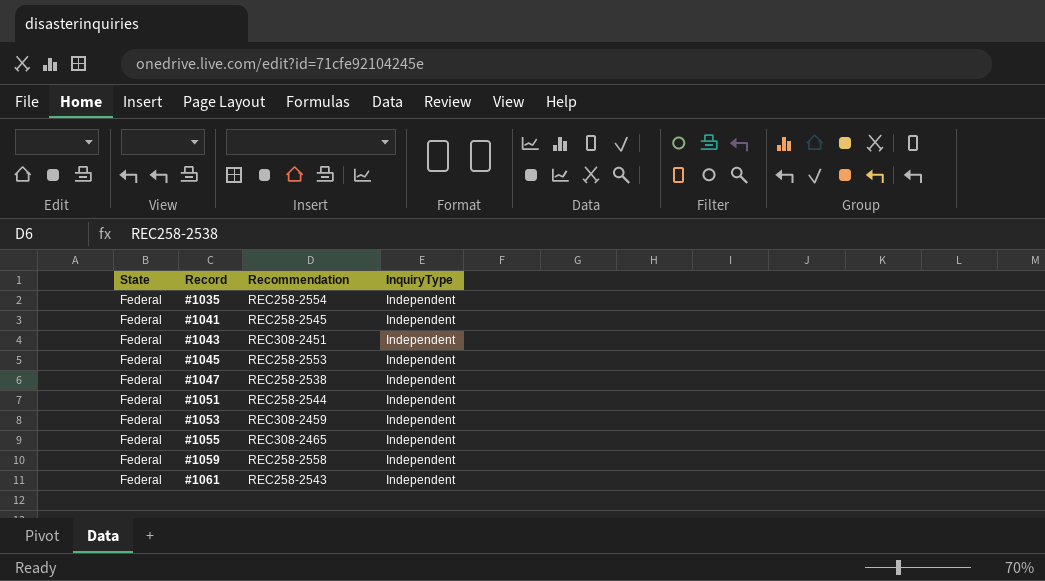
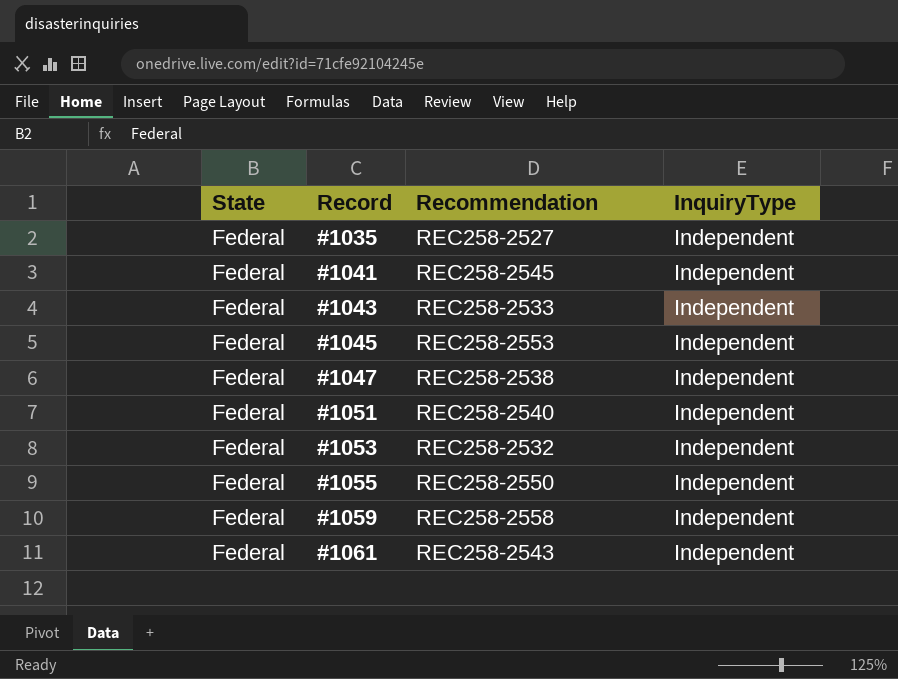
#1035 | Recommendation: REC258-2554 -> REC258-2527
#1043 | Recommendation: REC308-2451 -> REC258-2533
#1051 | Recommendation: REC258-2544 -> REC258-2540
#1053 | Recommendation: REC308-2459 -> REC258-2532
#1055 | Recommendation: REC308-2465 -> REC258-2550

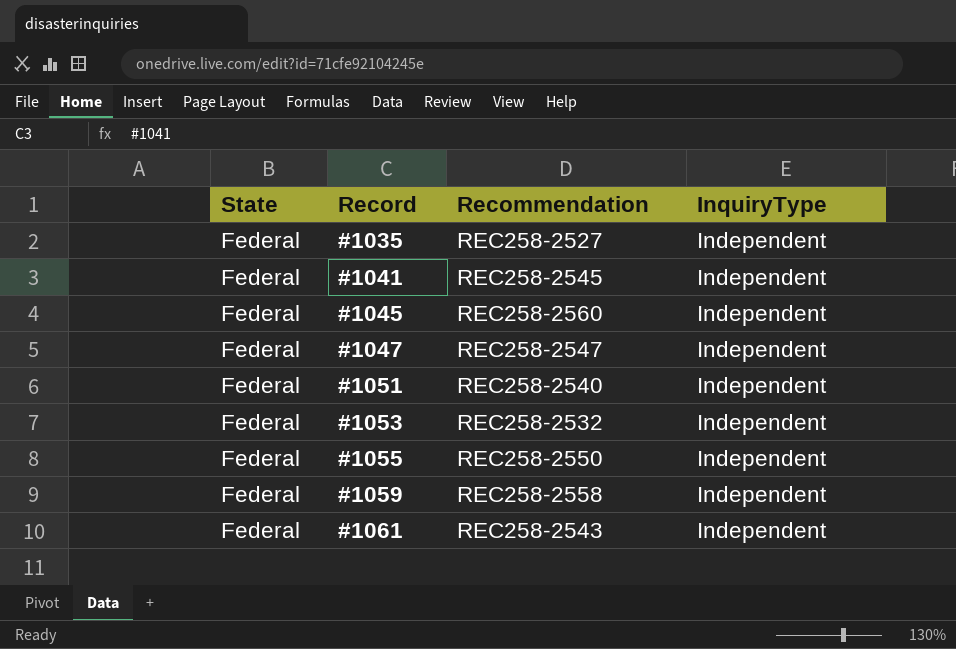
row #1043: Federal | REC258-2533 | Independent -> none
#1045 | Recommendation: REC258-2553 -> REC258-2560
#1047 | Recommendation: REC258-2538 -> REC258-2547

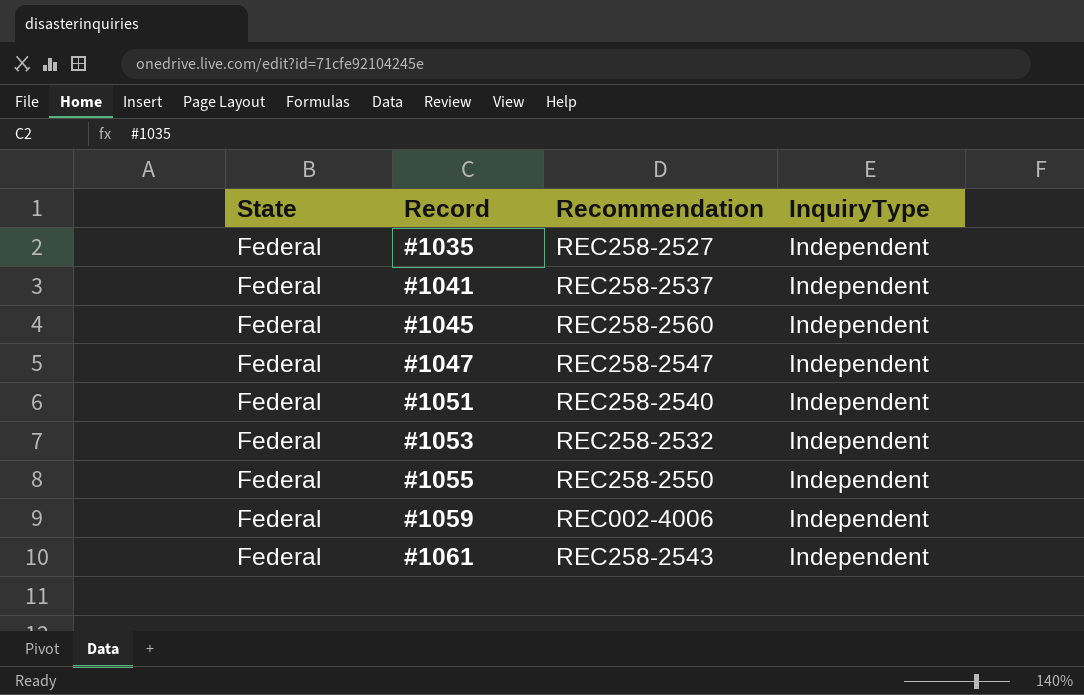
#1041 | Recommendation: REC258-2545 -> REC258-2537
#1059 | Recommendation: REC258-2558 -> REC002-4006

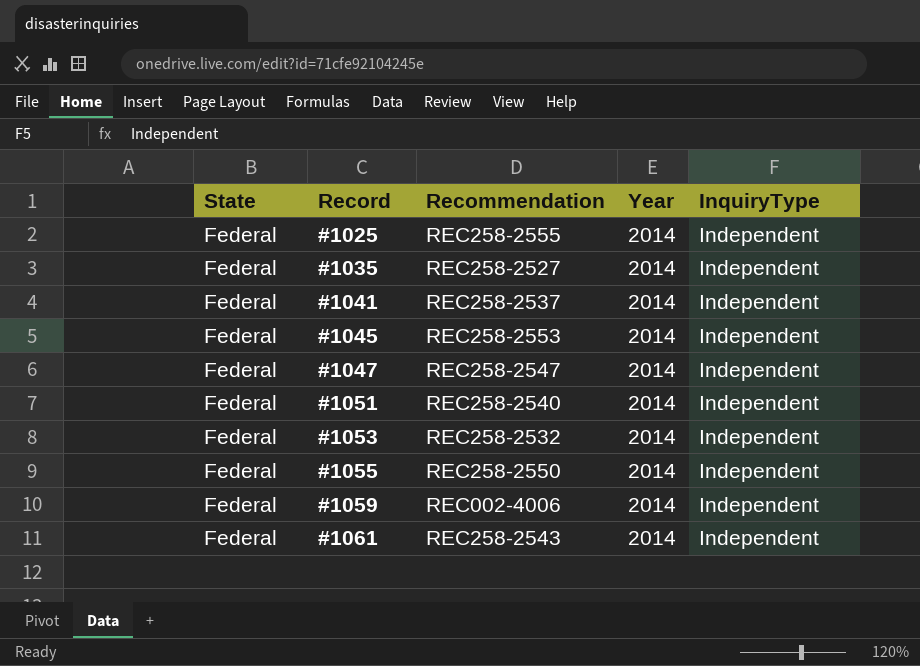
column Year | position: none -> 4
row #1025: none -> Federal | REC258-2555 | 2014 | Independent
#1045 | Recommendation: REC258-2560 -> REC258-2553

